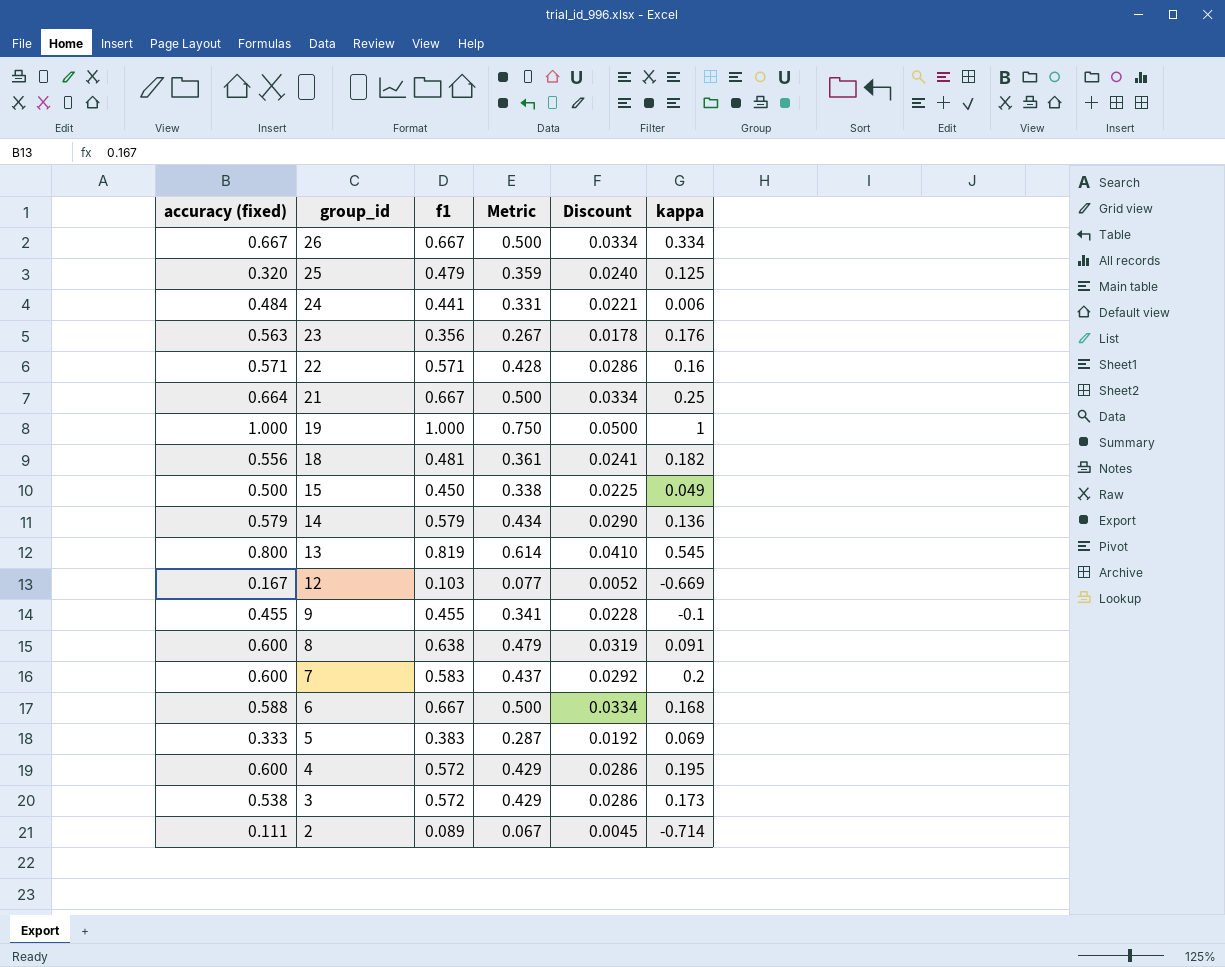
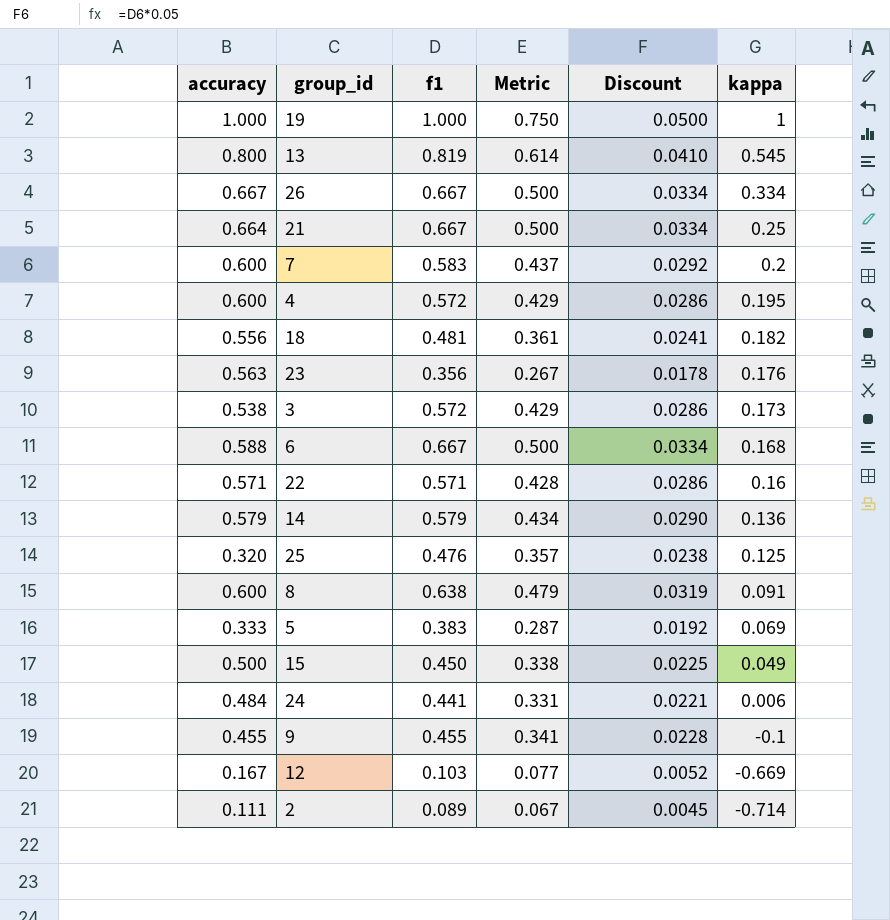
row order: group_id descending -> kappa descending
column name: accuracy (fixed) -> accuracy
25 | f1: 0.479 -> 0.476
25 | Metric: 0.359 -> 0.357
25 | Discount: 0.0240 -> 0.0238

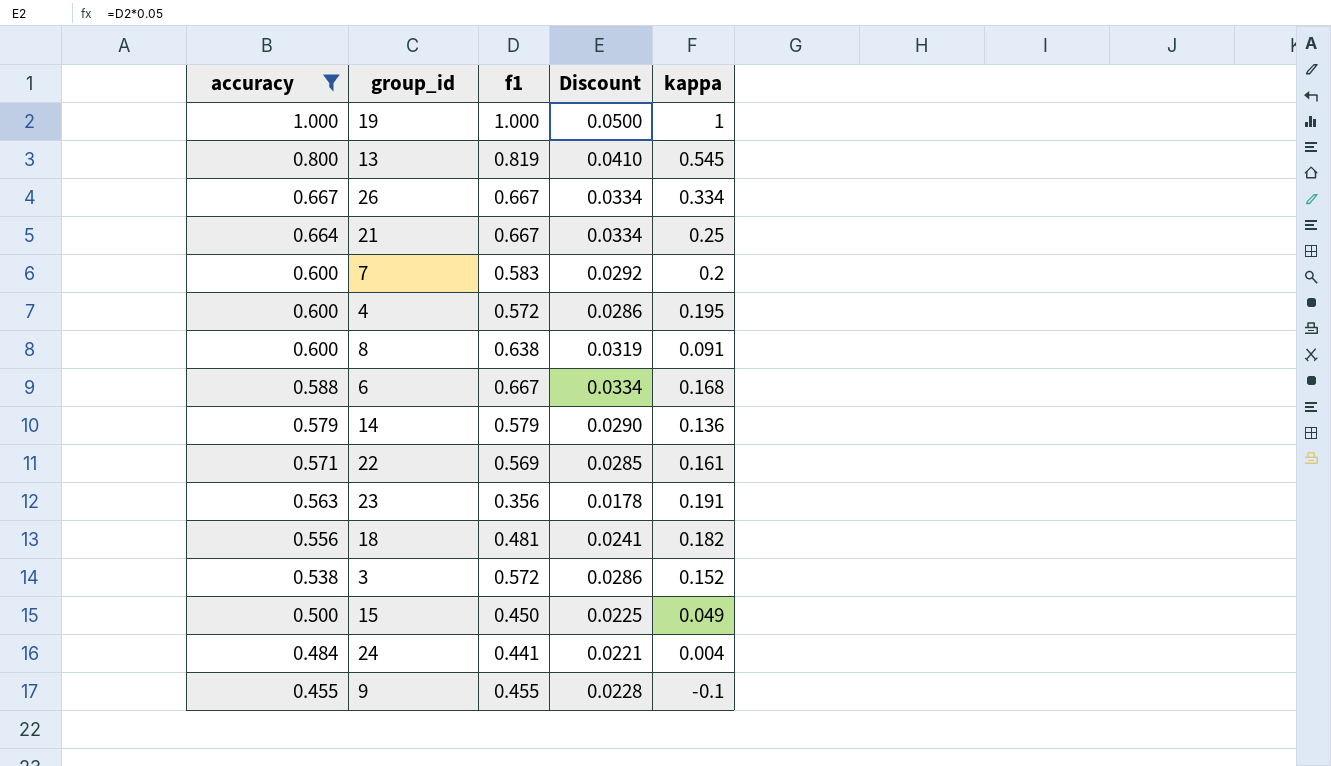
filter: none -> accuracy >= 0.455
row order: kappa descending -> accuracy descending
column Metric | formula: [f1] * 0.75 -> none
22 | f1: 0.571 -> 0.569
22 | Discount: 0.0286 -> 0.0285
22 | kappa: 0.16 -> 0.161
23 | kappa: 0.176 -> 0.191
3 | kappa: 0.173 -> 0.152
24 | kappa: 0.006 -> 0.004

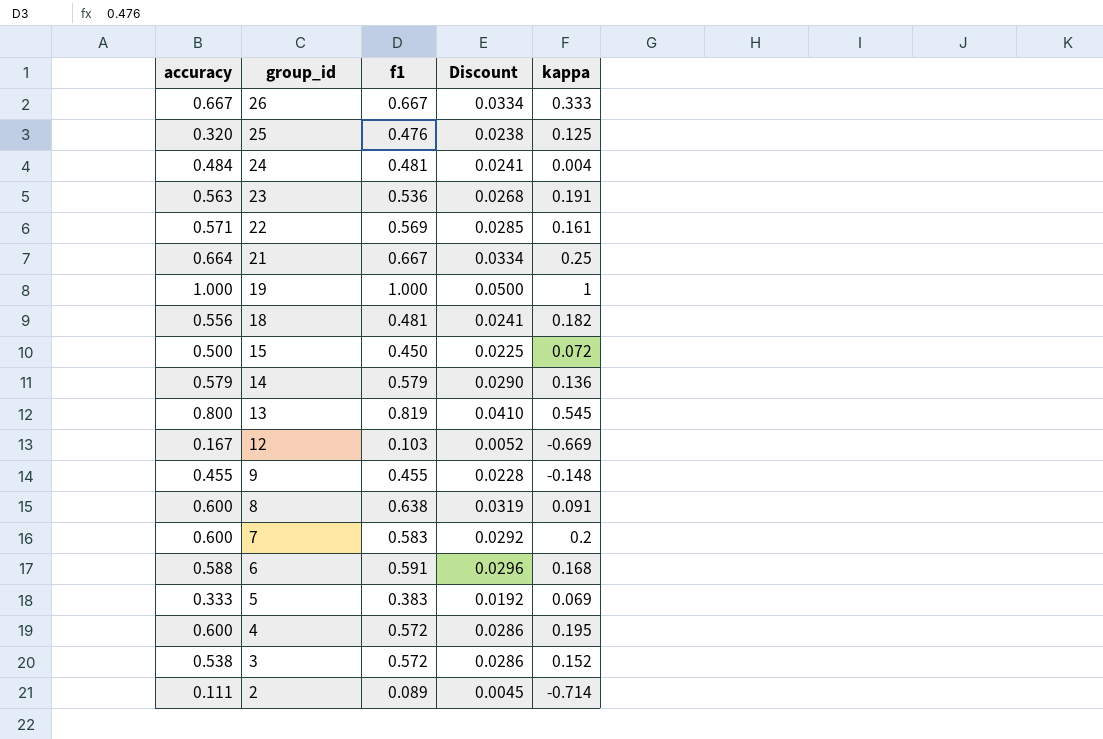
filter: accuracy >= 0.455 -> none
row order: accuracy descending -> group_id descending
26 | kappa: 0.334 -> 0.333
24 | f1: 0.441 -> 0.481
24 | Discount: 0.0221 -> 0.0241
23 | f1: 0.356 -> 0.536
23 | Discount: 0.0178 -> 0.0268
15 | kappa: 0.049 -> 0.072
9 | kappa: -0.1 -> -0.148
6 | f1: 0.667 -> 0.591
6 | Discount: 0.0334 -> 0.0296

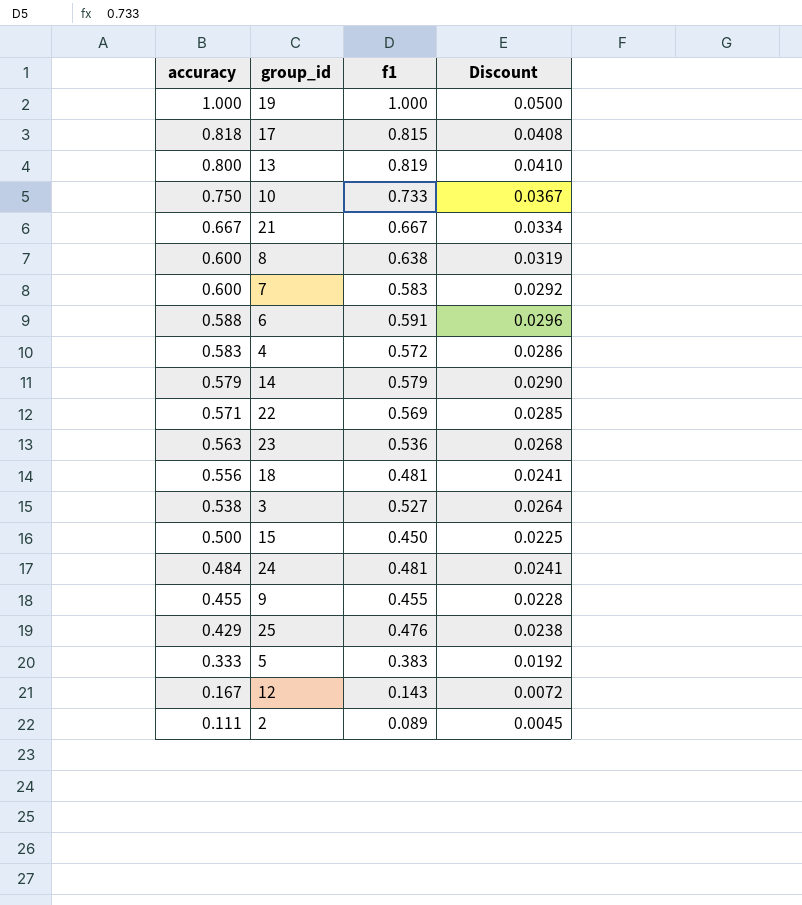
row order: group_id descending -> accuracy descending
column kappa | position: 5 -> none
row 26: 0.667 | 0.667 | 0.0334 | 0.333 -> none
row 17: none -> 0.818 | 0.815 | 0.0408
row 10: none -> 0.750 | 0.733 | 0.0367
21 | accuracy: 0.664 -> 0.667
4 | accuracy: 0.600 -> 0.583
3 | f1: 0.572 -> 0.527
3 | Discount: 0.0286 -> 0.0264
25 | accuracy: 0.320 -> 0.429
12 | f1: 0.103 -> 0.143
12 | Discount: 0.0052 -> 0.0072

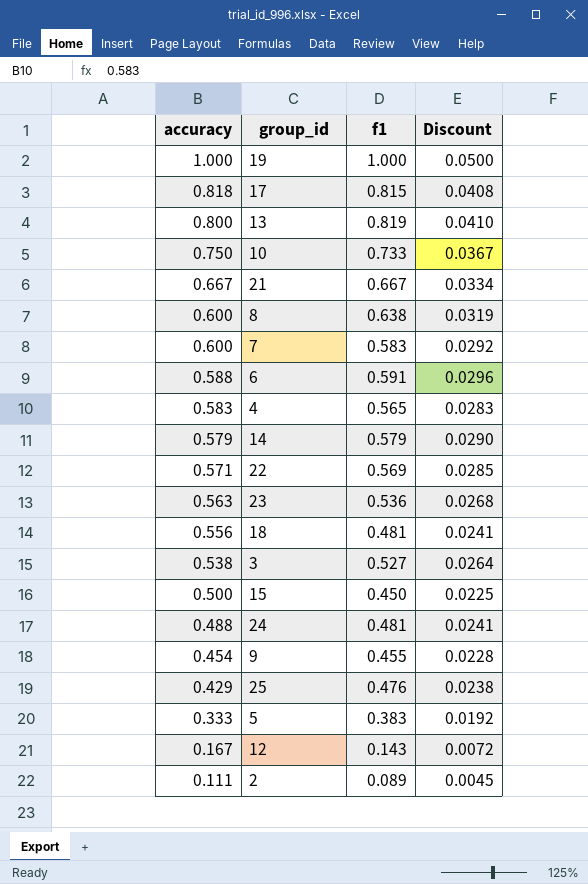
4 | f1: 0.572 -> 0.565
4 | Discount: 0.0286 -> 0.0283
24 | accuracy: 0.484 -> 0.488
9 | accuracy: 0.455 -> 0.454

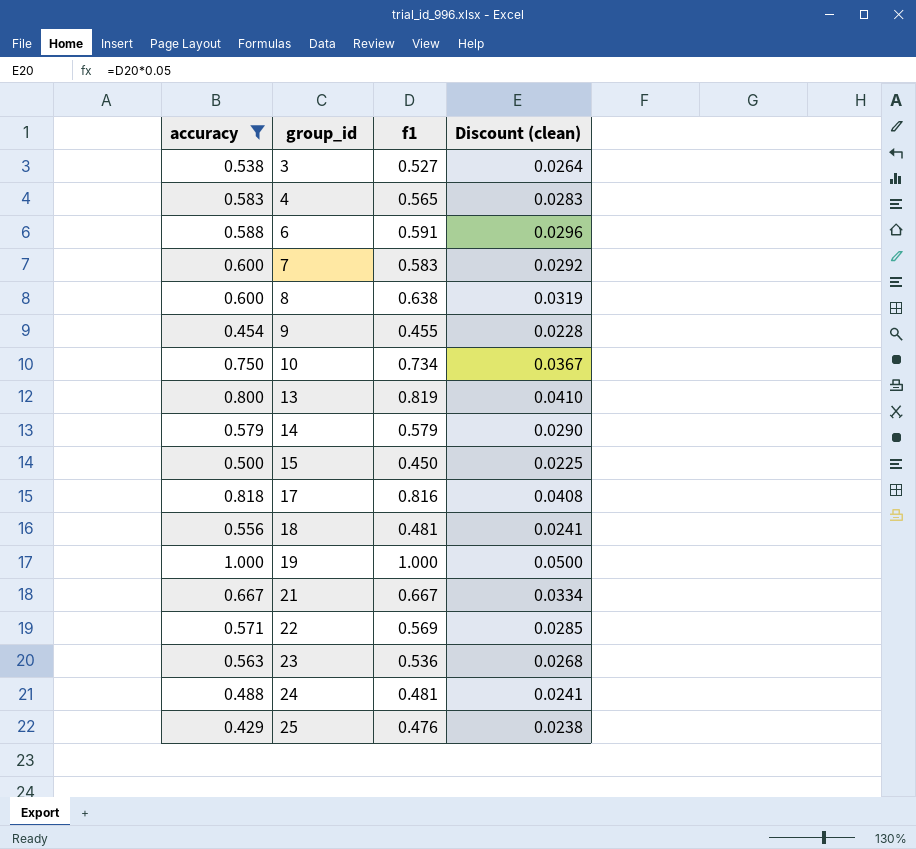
filter: none -> accuracy >= 0.429
row order: accuracy descending -> group_id ascending
column name: Discount -> Discount (clean)
10 | f1: 0.733 -> 0.734
17 | f1: 0.815 -> 0.816

